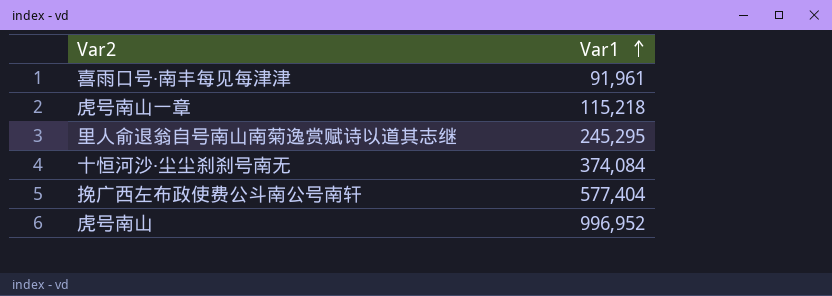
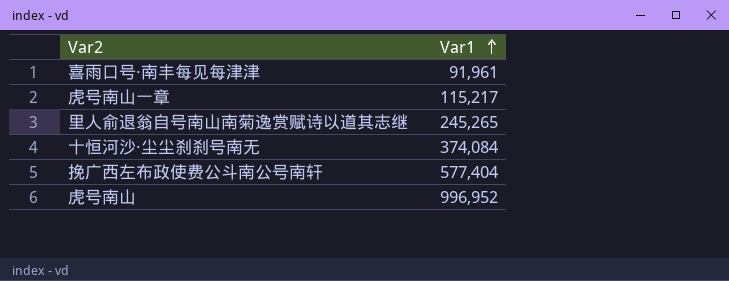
虎号南山一章 | Var1: 115,218 -> 115,217
里人俞退翁自号南山南菊逸赏赋诗以道其志继 | Var1: 245,295 -> 245,265

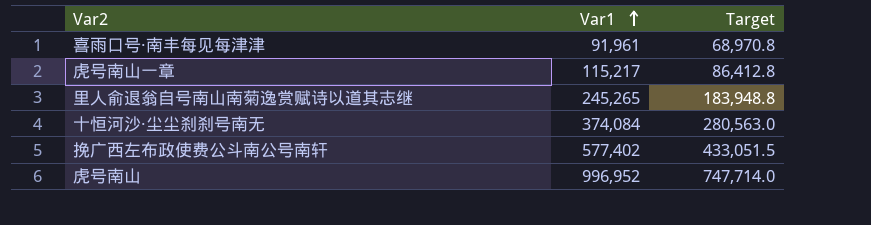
column Target | formula: none -> [Var1] * 0.75
挽广西左布政使费公斗南公号南轩 | Var1: 577,404 -> 577,402

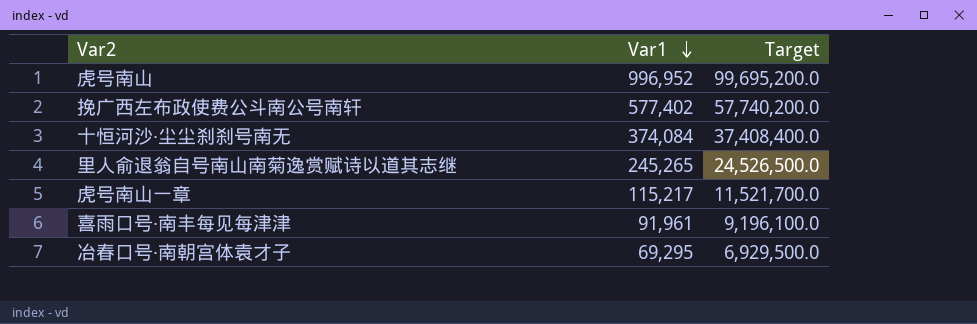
row order: Var1 ascending -> Var1 descending
column Target | formula: [Var1] * 0.75 -> [Var1] * 100
row 冶春口号·南朝宫体袁才子: none -> 69,295 | 6,929,500.0

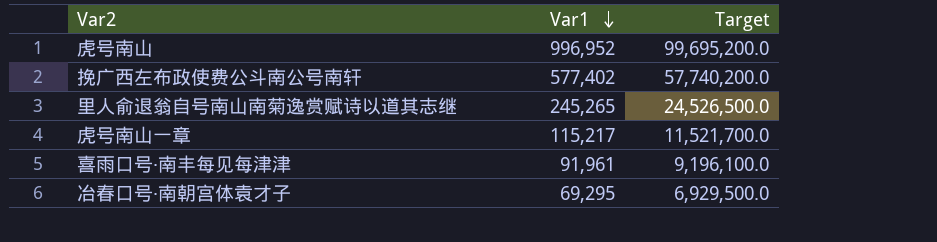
row 十恒河沙·尘尘刹刹号南无: 374,084 | 37,408,400.0 -> none

